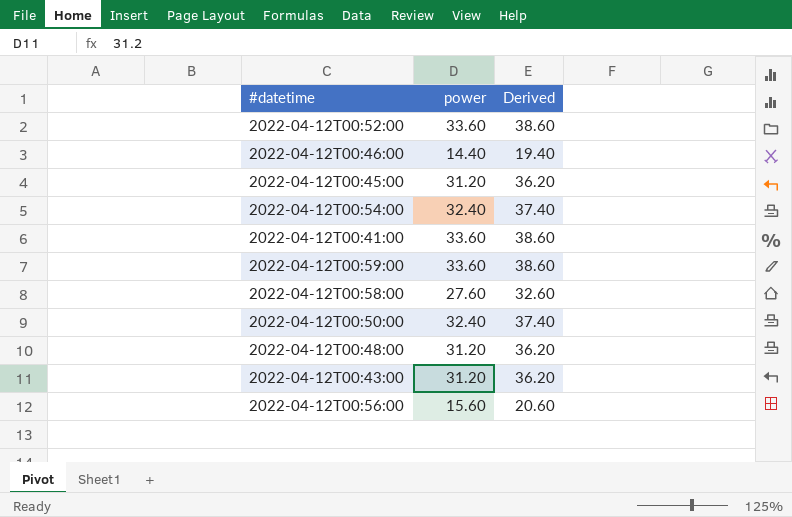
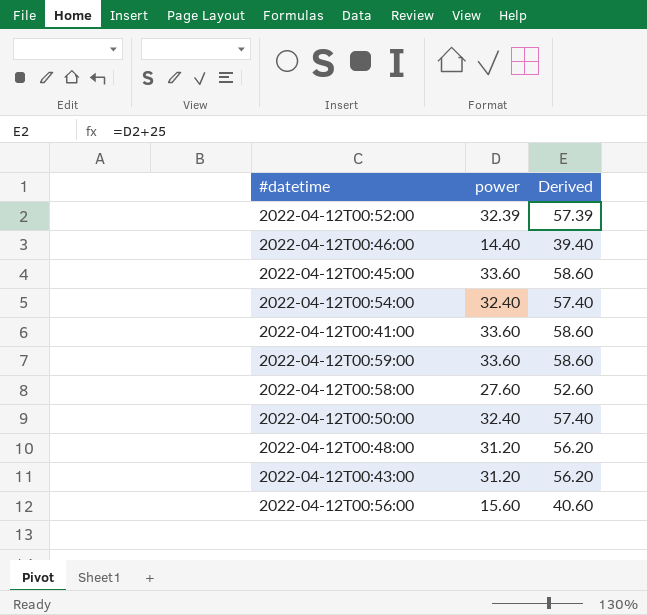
column Derived | formula: [power] + 5 -> [power] + 25
2022-04-12T00:52:00 | power: 33.60 -> 32.39
2022-04-12T00:45:00 | power: 31.20 -> 33.60

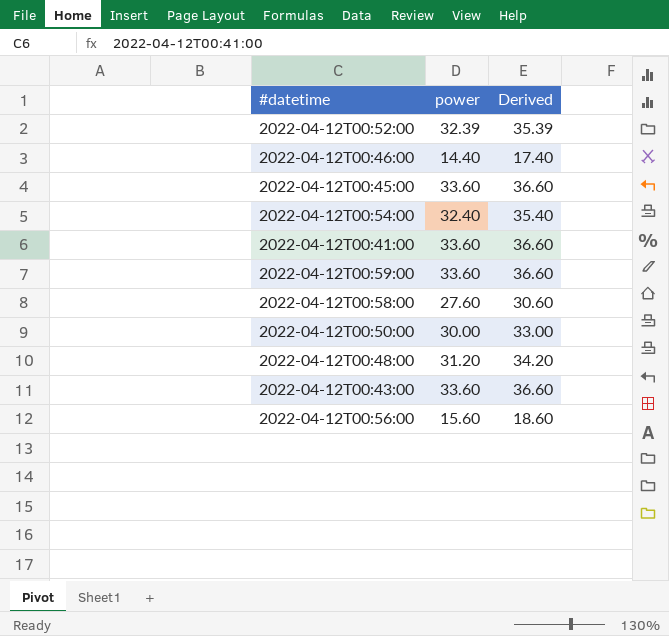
column Derived | formula: [power] + 25 -> [power] + 3
2022-04-12T00:50:00 | power: 32.40 -> 30.00
2022-04-12T00:43:00 | power: 31.20 -> 33.60

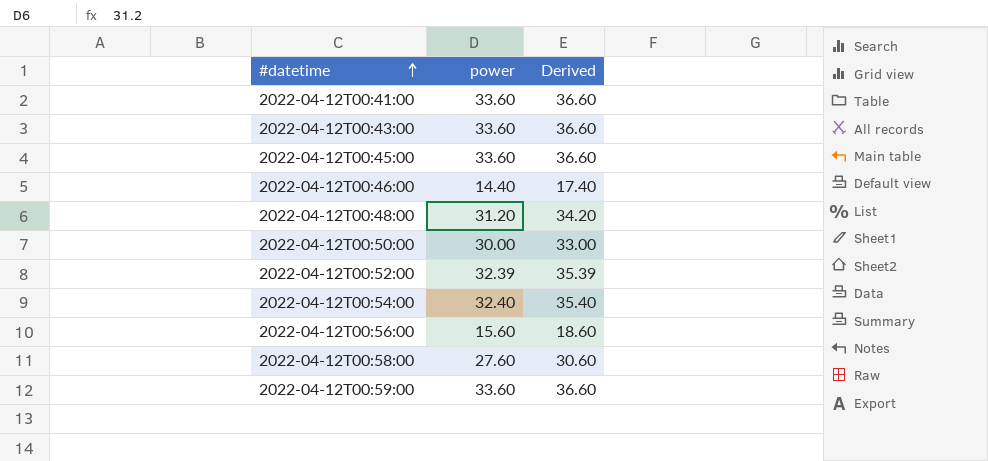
row order: none -> #datetime ascending

